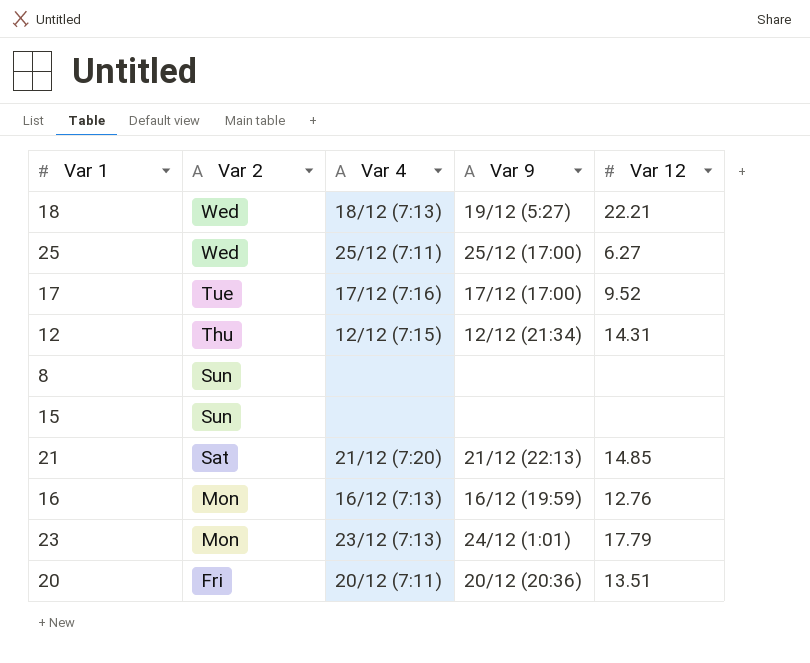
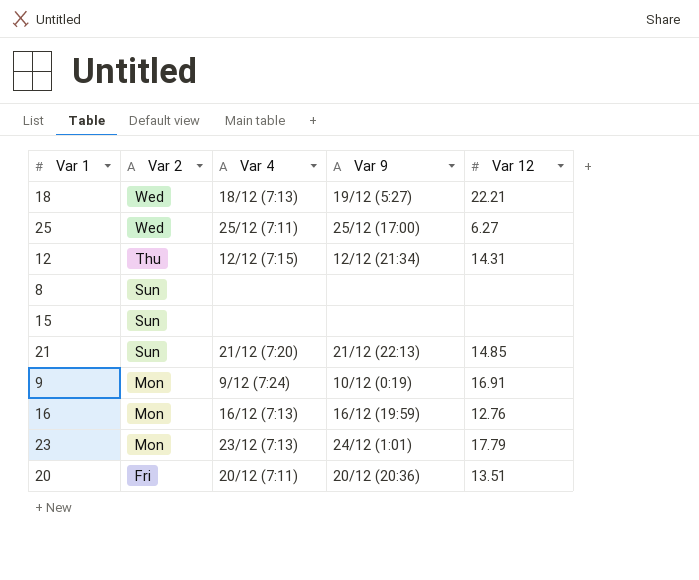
row 17: Tue | 17/12 (7:16) | 17/12 (17:00) | 9.52 -> none
21 | Var 2: Sat -> Sun
row 9: none -> Mon | 9/12 (7:24) | 10/12 (0:19) | 16.91

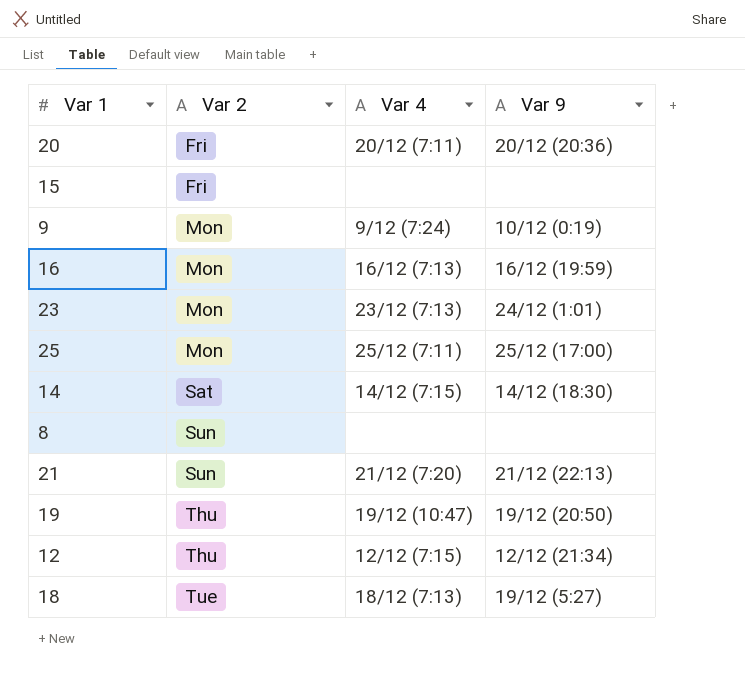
row order: Var 2 descending -> Var 2 ascending
column Var 12 | position: 5 -> none
15 | Var 2: Sun -> Fri
25 | Var 2: Wed -> Mon
row 14: none -> Sat | 14/12 (7:15) | 14/12 (18:30)
row 19: none -> Thu | 19/12 (10:47) | 19/12 (20:50)
18 | Var 2: Wed -> Tue

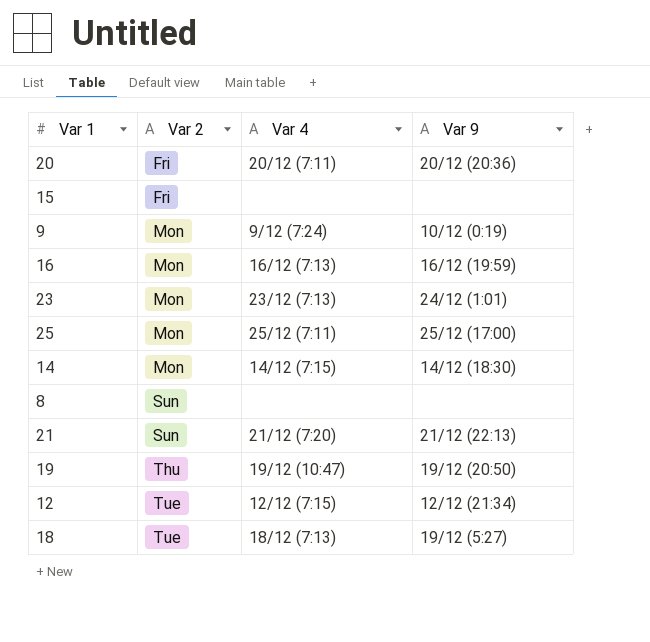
14 | Var 2: Sat -> Mon
12 | Var 2: Thu -> Tue

